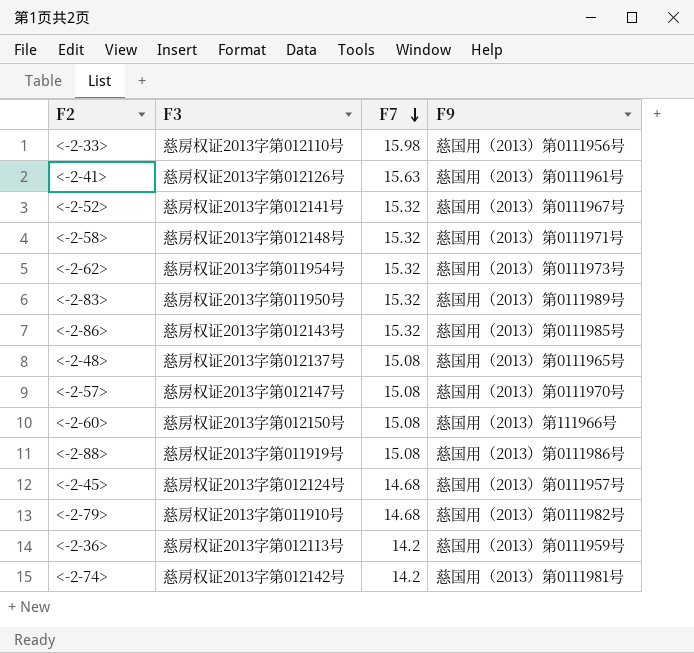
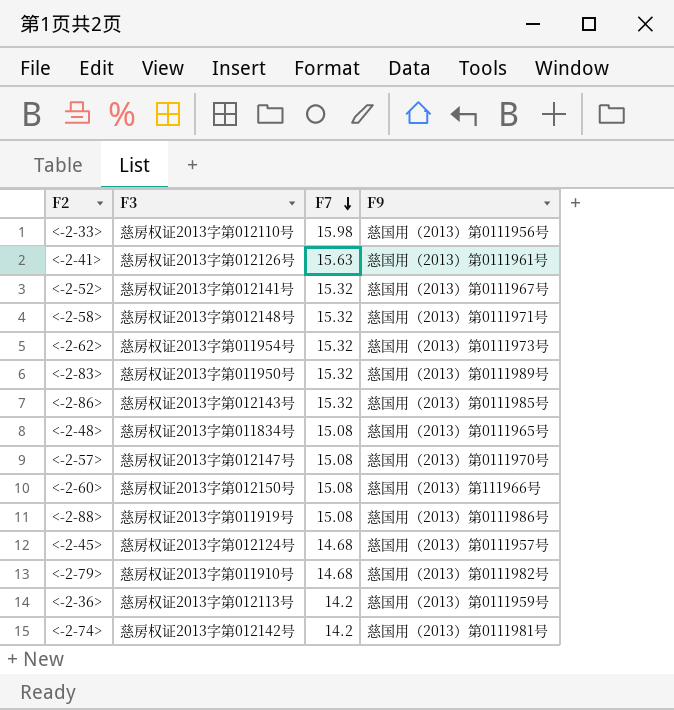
<-2-48> | F3: 慈房权证2013字第012137号 -> 慈房权证2013字第011834号

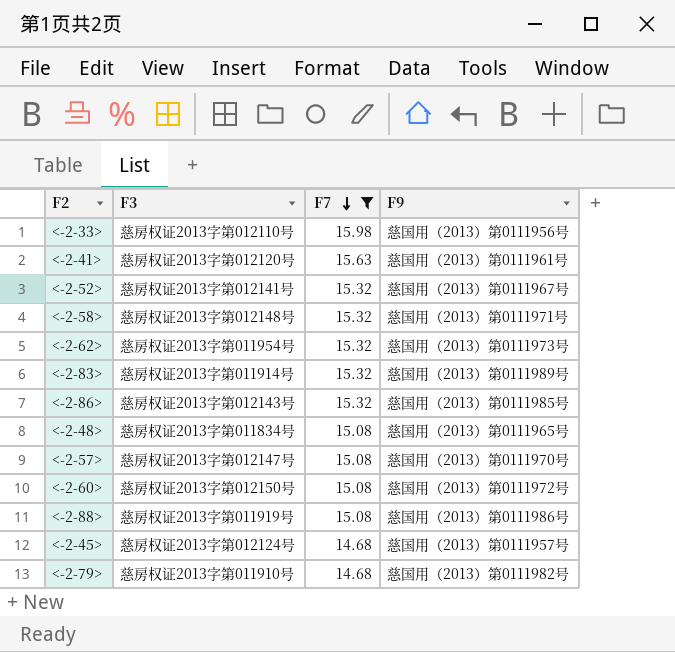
filter: none -> F7 != 14.2
<-2-41> | F3: 慈房权证2013字第012126号 -> 慈房权证2013字第012120号
<-2-83> | F3: 慈房权证2013字第011950号 -> 慈房权证2013字第011914号
<-2-60> | F9: 慈国用（2013）第111966号 -> 慈国用（2013）第0111972号

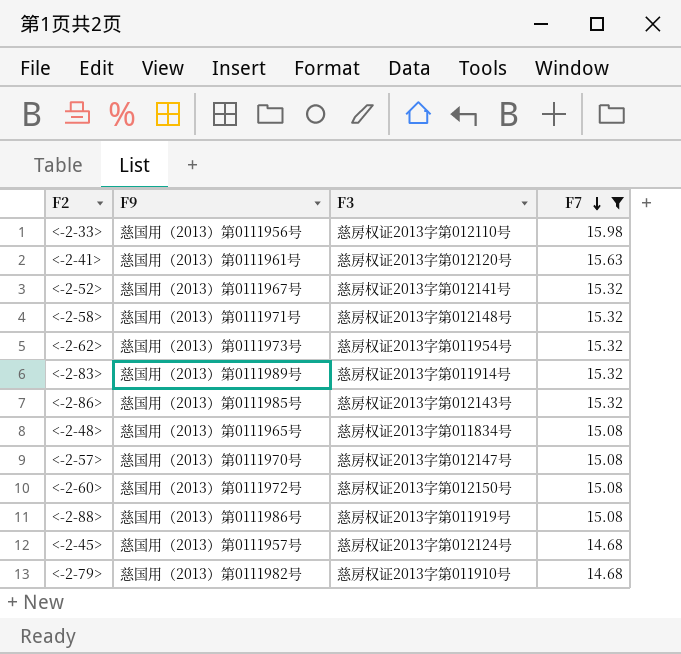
column F9 | position: 4 -> 2

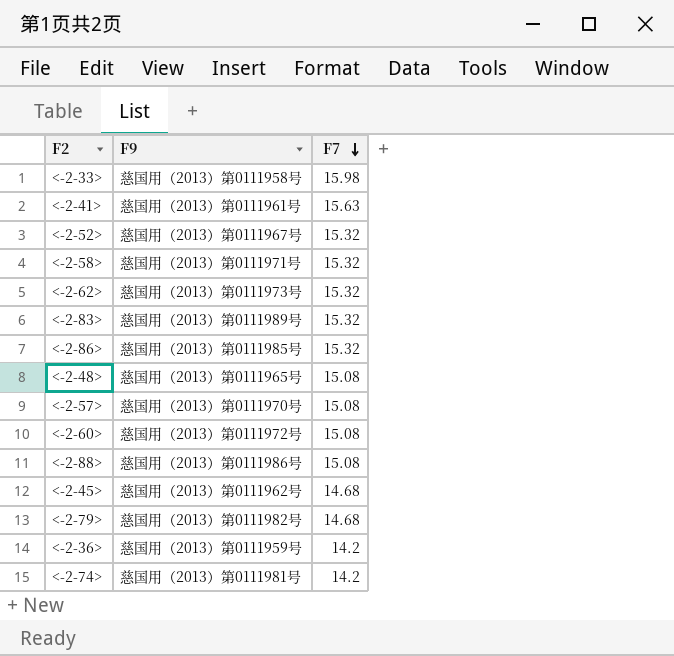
filter: F7 != 14.2 -> none
column F3 | position: 3 -> none
<-2-33> | F9: 慈国用（2013）第0111956号 -> 慈国用（2013）第0111958号
<-2-45> | F9: 慈国用（2013）第0111957号 -> 慈国用（2013）第0111962号

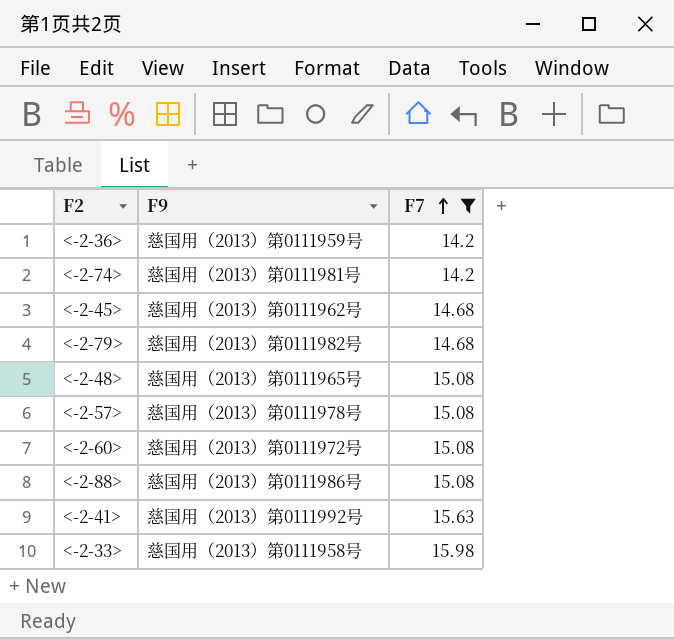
filter: none -> F7 != 15.32
row order: F7 descending -> F7 ascending
<-2-57> | F9: 慈国用（2013）第0111970号 -> 慈国用（2013）第0111978号
<-2-41> | F9: 慈国用（2013）第0111961号 -> 慈国用（2013）第0111992号

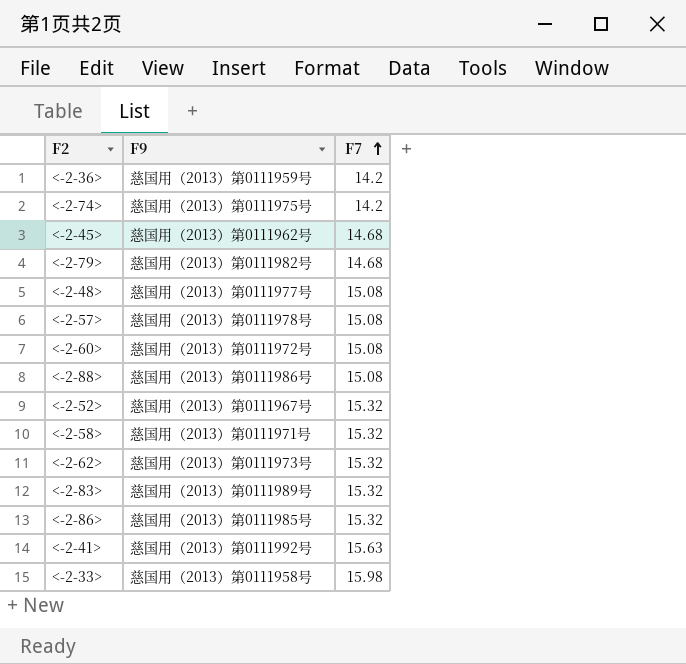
filter: F7 != 15.32 -> none
<-2-74> | F9: 慈国用（2013）第0111981号 -> 慈国用（2013）第0111975号
<-2-48> | F9: 慈国用（2013）第0111965号 -> 慈国用（2013）第0111977号

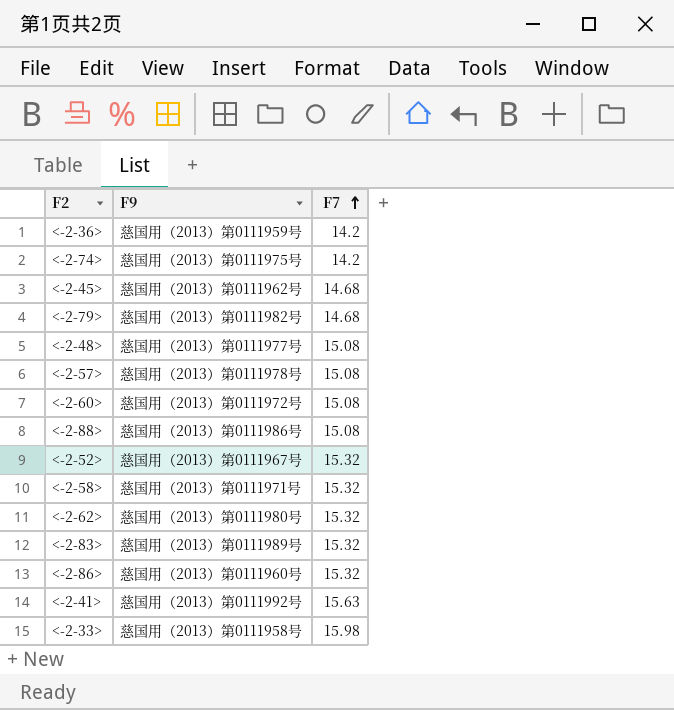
<-2-62> | F9: 慈国用（2013）第0111973号 -> 慈国用（2013）第0111980号
<-2-86> | F9: 慈国用（2013）第0111985号 -> 慈国用（2013）第0111960号

